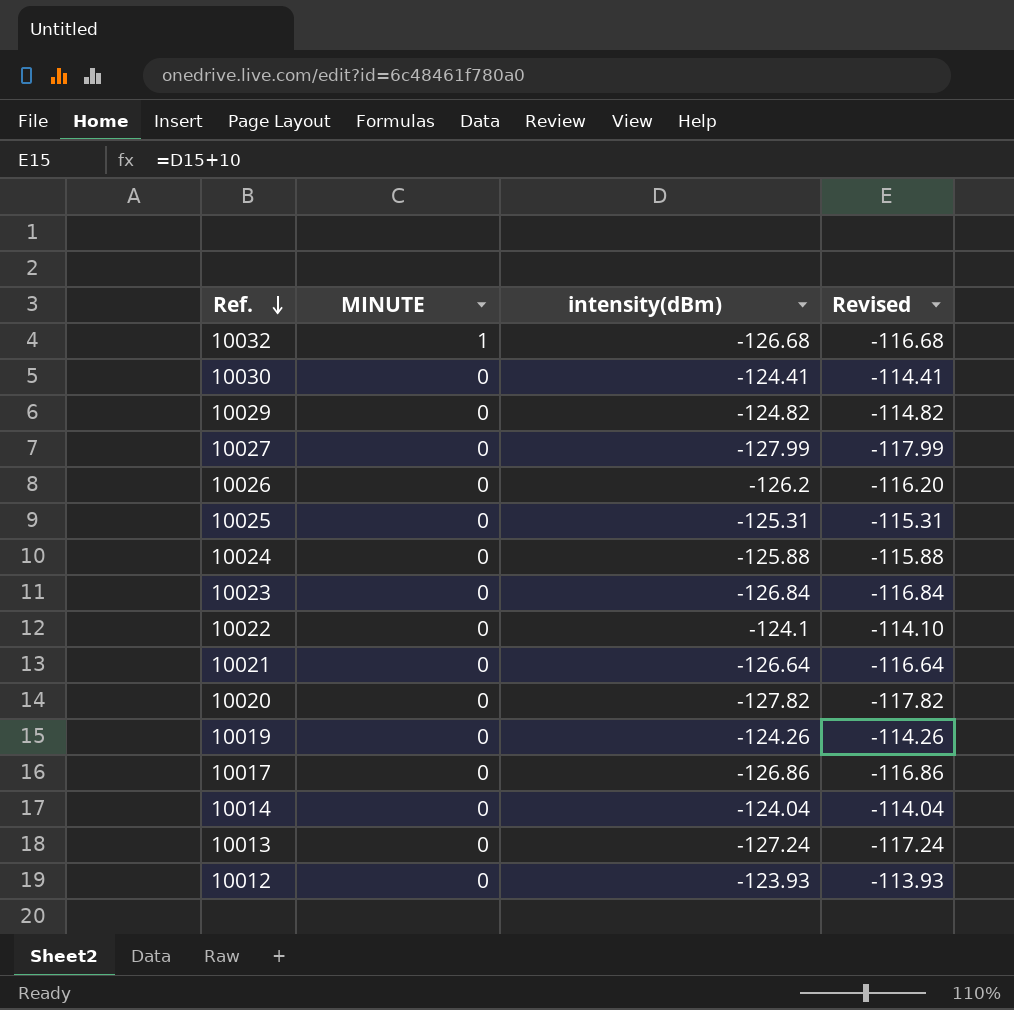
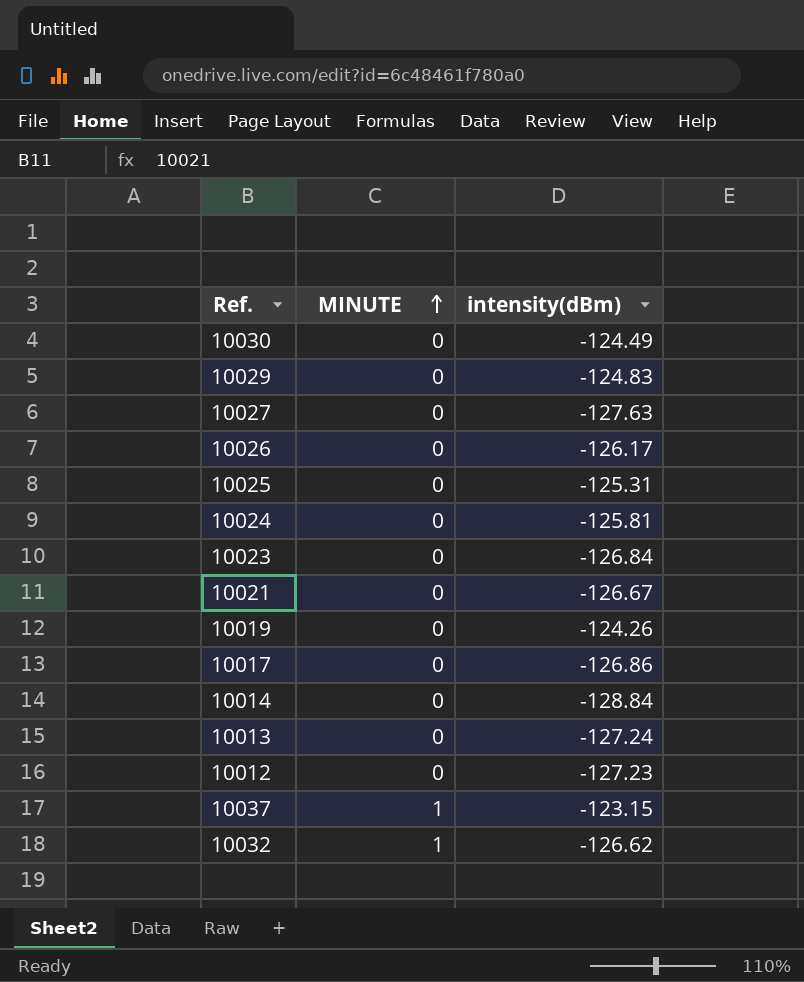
row order: Ref. descending -> MINUTE ascending
column Revised | formula: [intensity(dBm)] + 10 -> none
row 10022: 0 | -124.1 | -114.10 -> none
row 10020: 0 | -127.82 | -117.82 -> none
10030 | intensity(dBm): -124.41 -> -124.49
10029 | intensity(dBm): -124.82 -> -124.83
10027 | intensity(dBm): -127.99 -> -127.63
10026 | intensity(dBm): -126.2 -> -126.17
10024 | intensity(dBm): -125.88 -> -125.81
10021 | intensity(dBm): -126.64 -> -126.67
10014 | intensity(dBm): -124.04 -> -128.84
10012 | intensity(dBm): -123.93 -> -127.23
row 10037: none -> 1 | -123.15
10032 | intensity(dBm): -126.68 -> -126.62

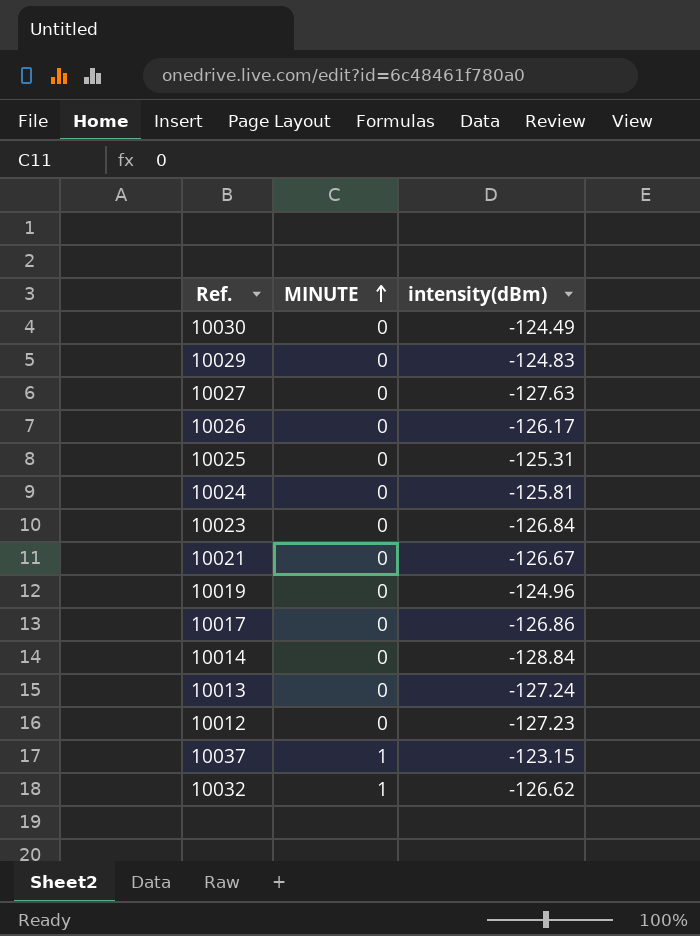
10019 | intensity(dBm): -124.26 -> -124.96

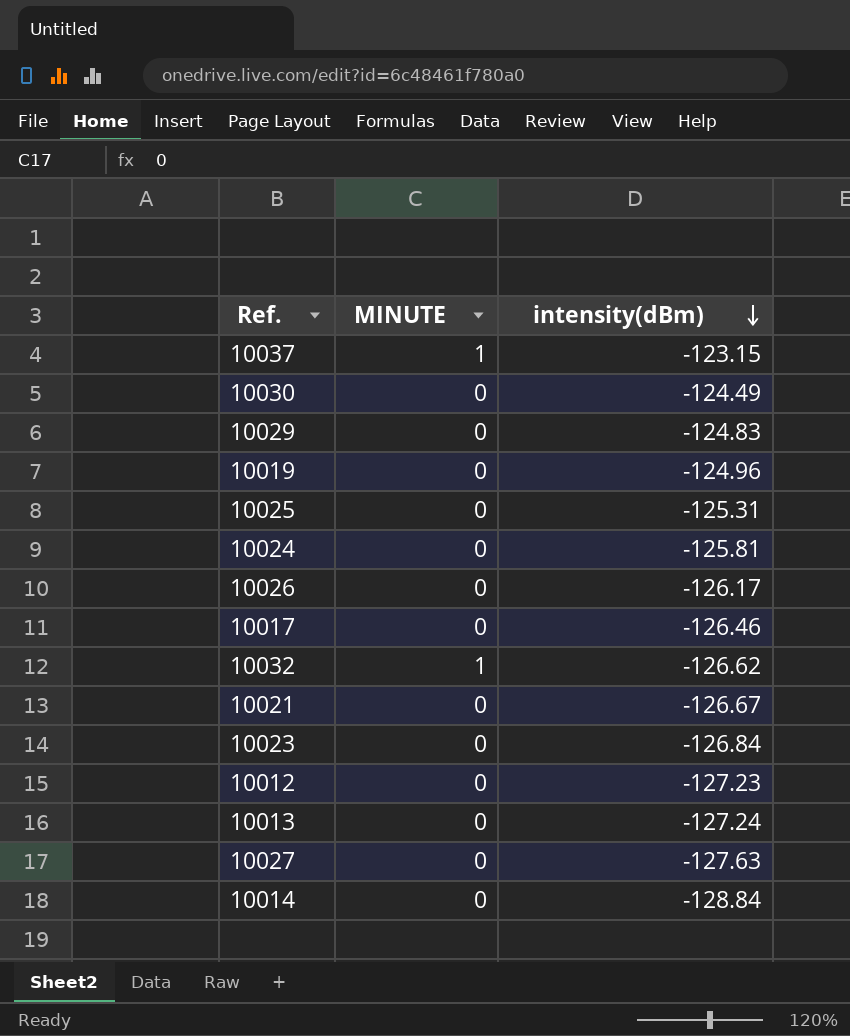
row order: MINUTE ascending -> intensity(dBm) descending
10017 | intensity(dBm): -126.86 -> -126.46

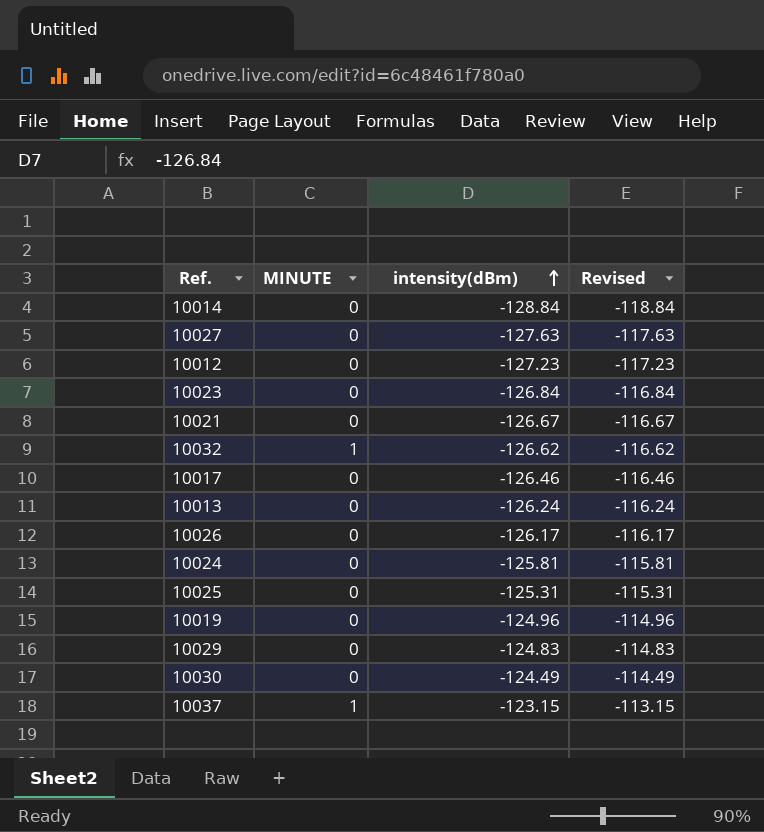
row order: intensity(dBm) descending -> intensity(dBm) ascending
column Revised | formula: none -> [intensity(dBm)] + 10
10013 | intensity(dBm): -127.24 -> -126.24

